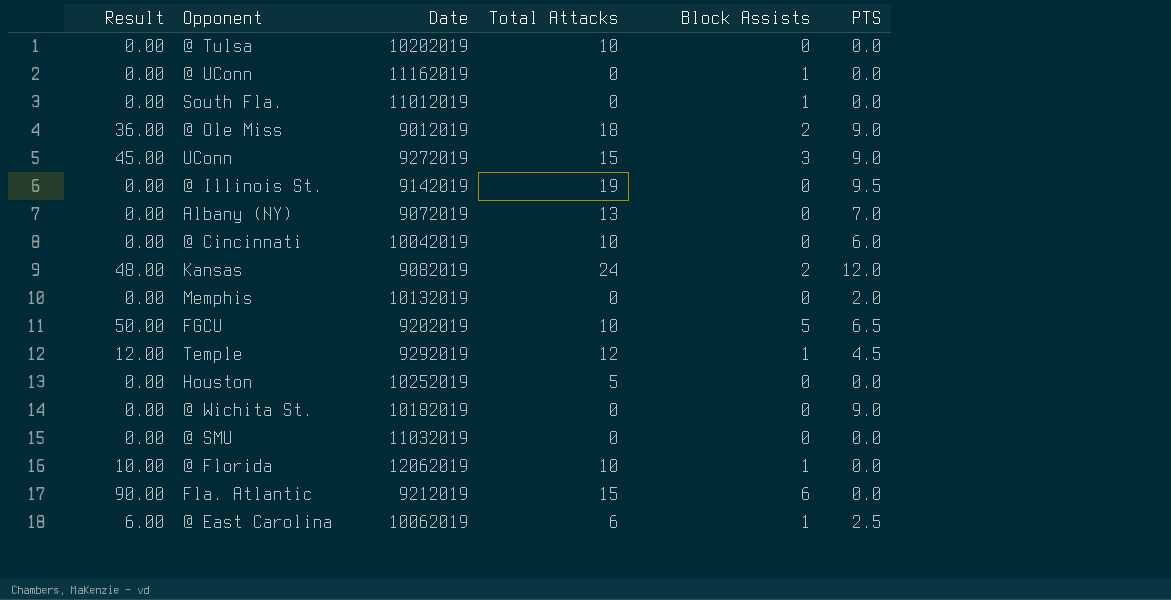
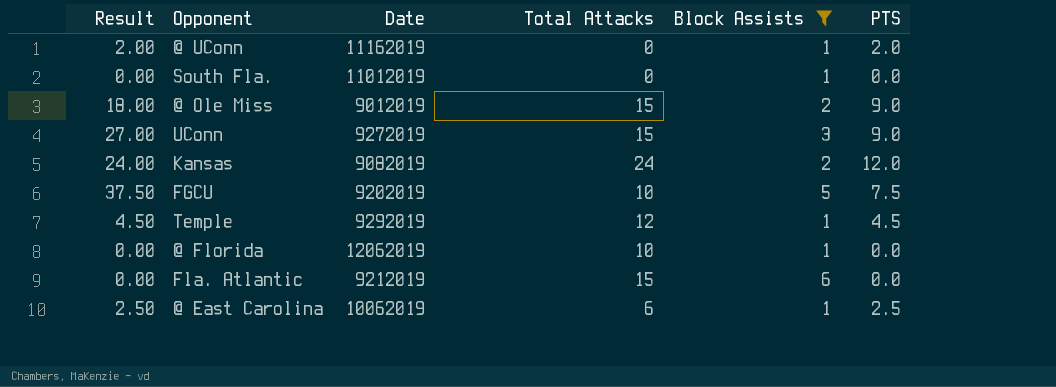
filter: none -> Block Assists != 0
column Result | formula: [Total Attacks] * [Block Assists] -> [Block Assists] * [PTS]
@ UConn | PTS: 0.0 -> 2.0
@ Ole Miss | Total Attacks: 18 -> 15
FGCU | PTS: 6.5 -> 7.5

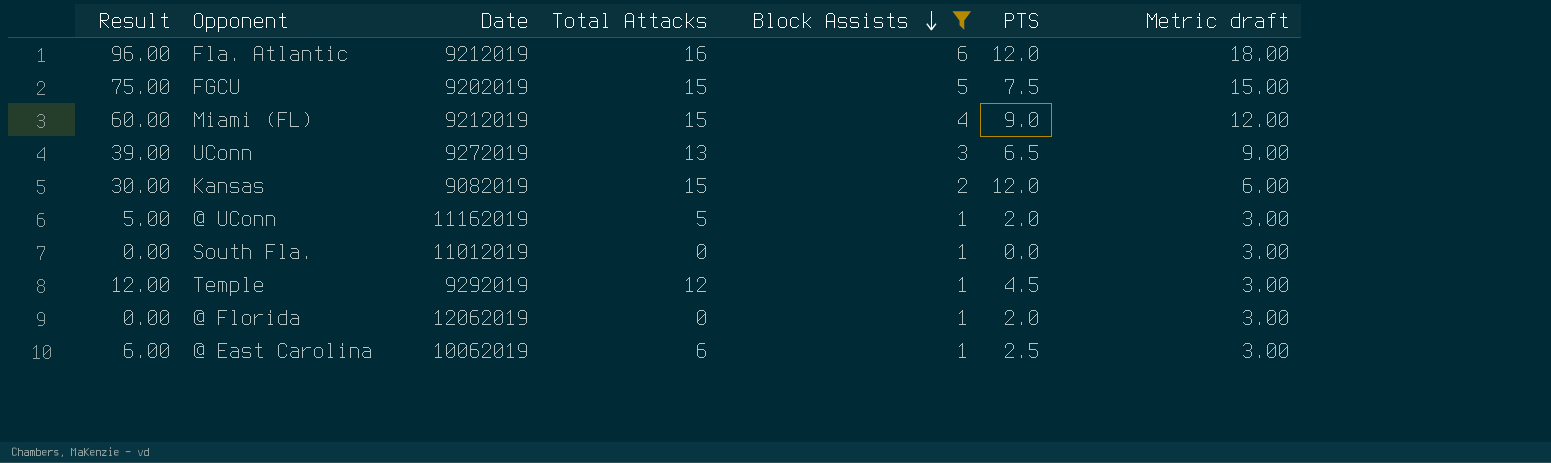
row order: none -> Block Assists descending
column Result | formula: [Block Assists] * [PTS] -> [Total Attacks] * [Block Assists]
column Metric draft | formula: none -> [Block Assists] * 3
row @ Ole Miss: 18.00 | 9012019 | 15 | 2 | 9.0 -> none
Fla. Atlantic | Total Attacks: 15 -> 16
Fla. Atlantic | PTS: 0.0 -> 12.0
FGCU | Total Attacks: 10 -> 15
row Miami (FL): none -> 60.00 | 9212019 | 15 | 4 | 9.0 | 12.00
UConn | Total Attacks: 15 -> 13
UConn | PTS: 9.0 -> 6.5
Kansas | Total Attacks: 24 -> 15
@ UConn | Total Attacks: 0 -> 5
@ Florida | Total Attacks: 10 -> 0
@ Florida | PTS: 0.0 -> 2.0

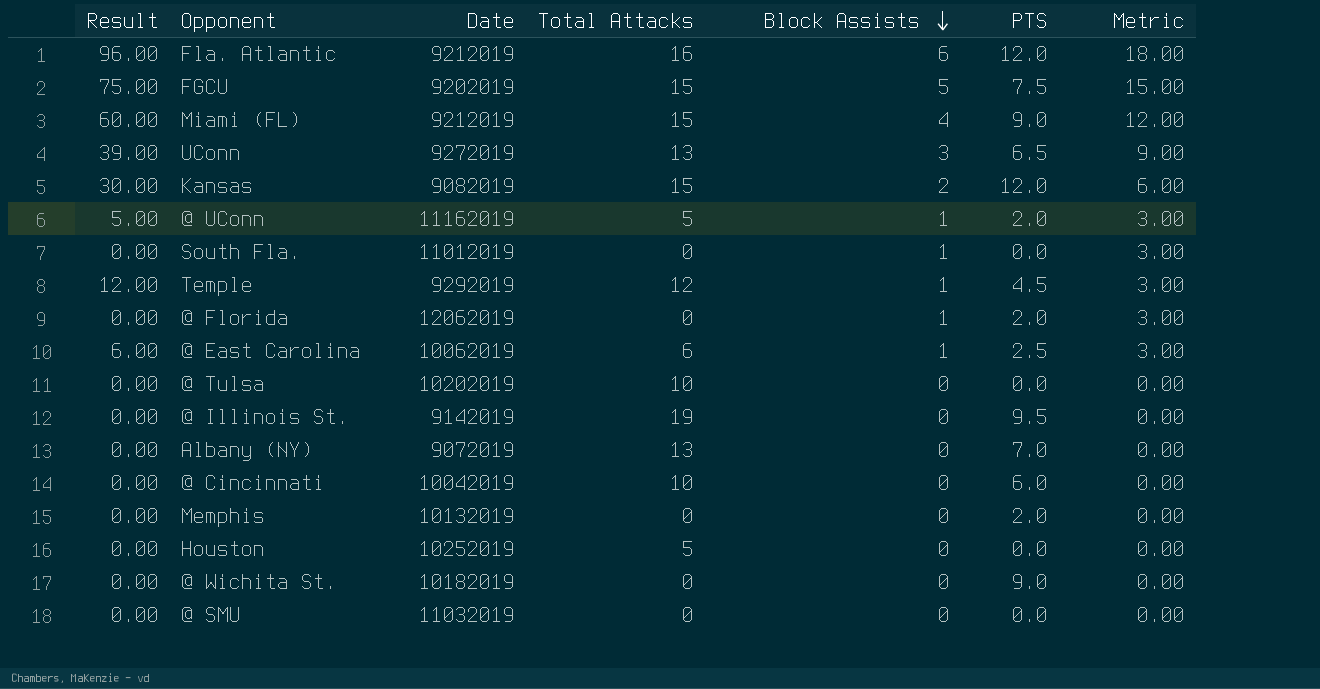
filter: Block Assists != 0 -> none
column name: Metric draft -> Metric

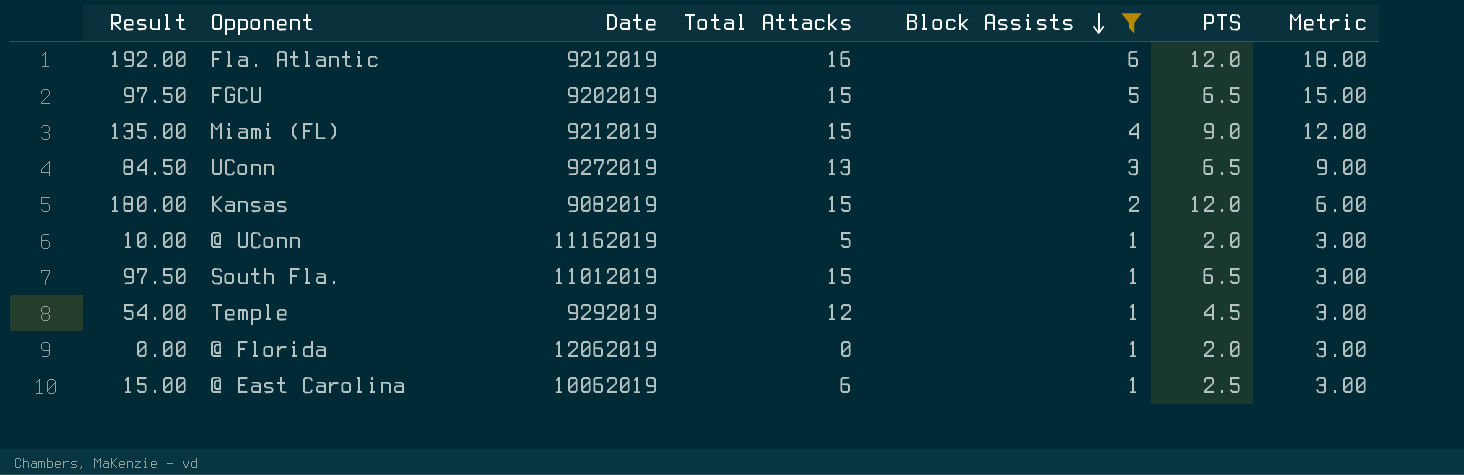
filter: none -> Block Assists != 0
column Result | formula: [Total Attacks] * [Block Assists] -> [Total Attacks] * [PTS]
FGCU | PTS: 7.5 -> 6.5
South Fla. | Total Attacks: 0 -> 15
South Fla. | PTS: 0.0 -> 6.5

